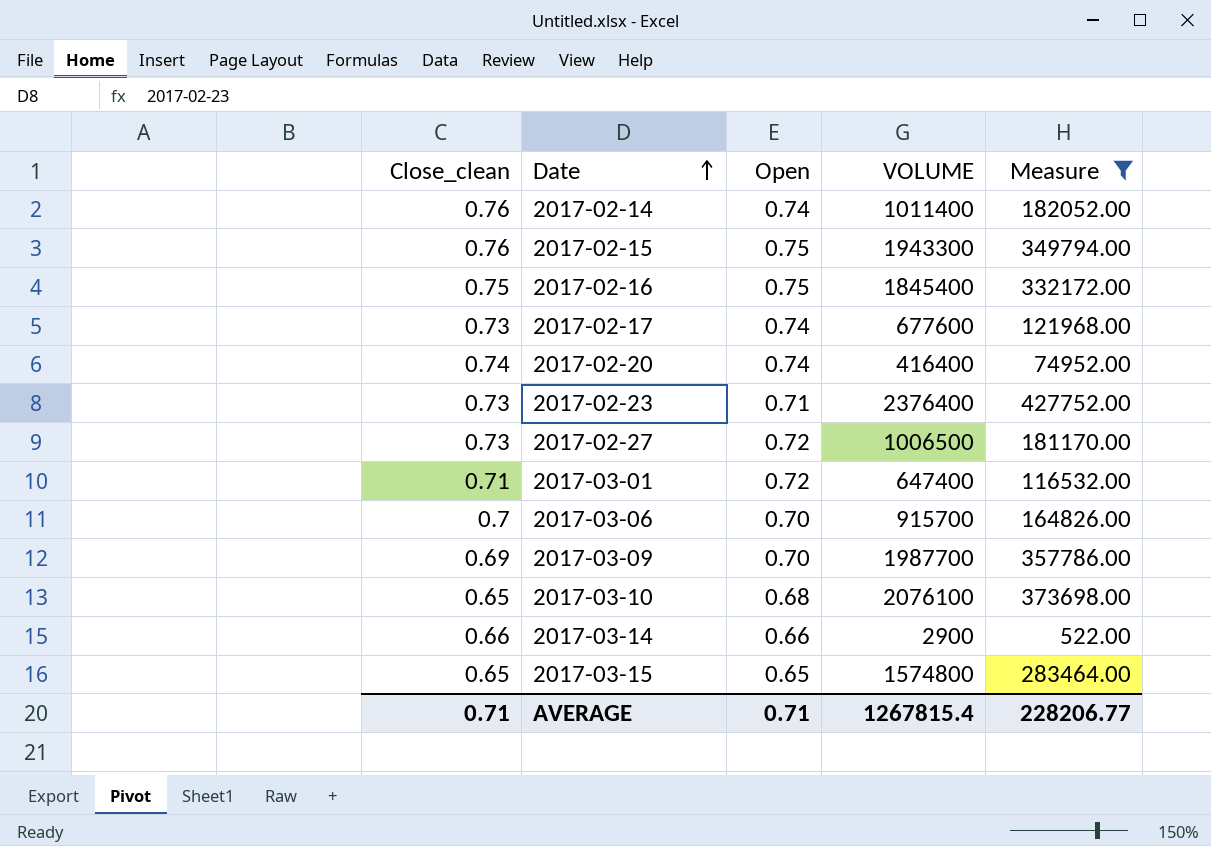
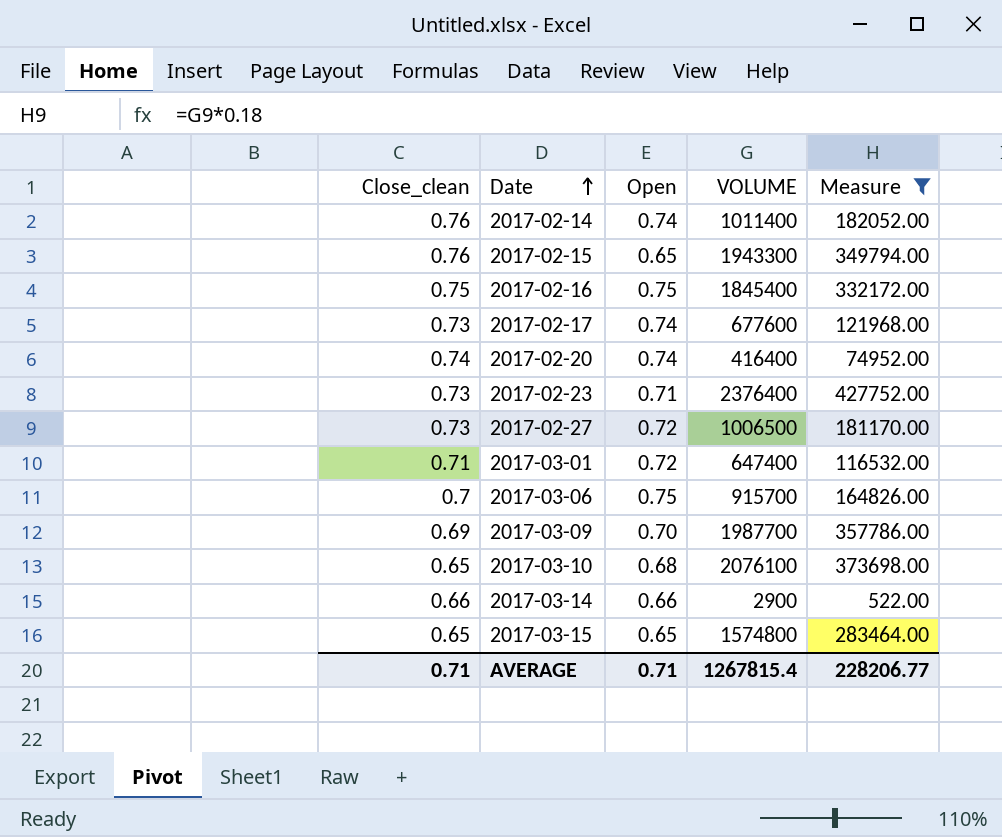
2017-02-15 | Open: 0.75 -> 0.65
2017-03-06 | Open: 0.70 -> 0.75

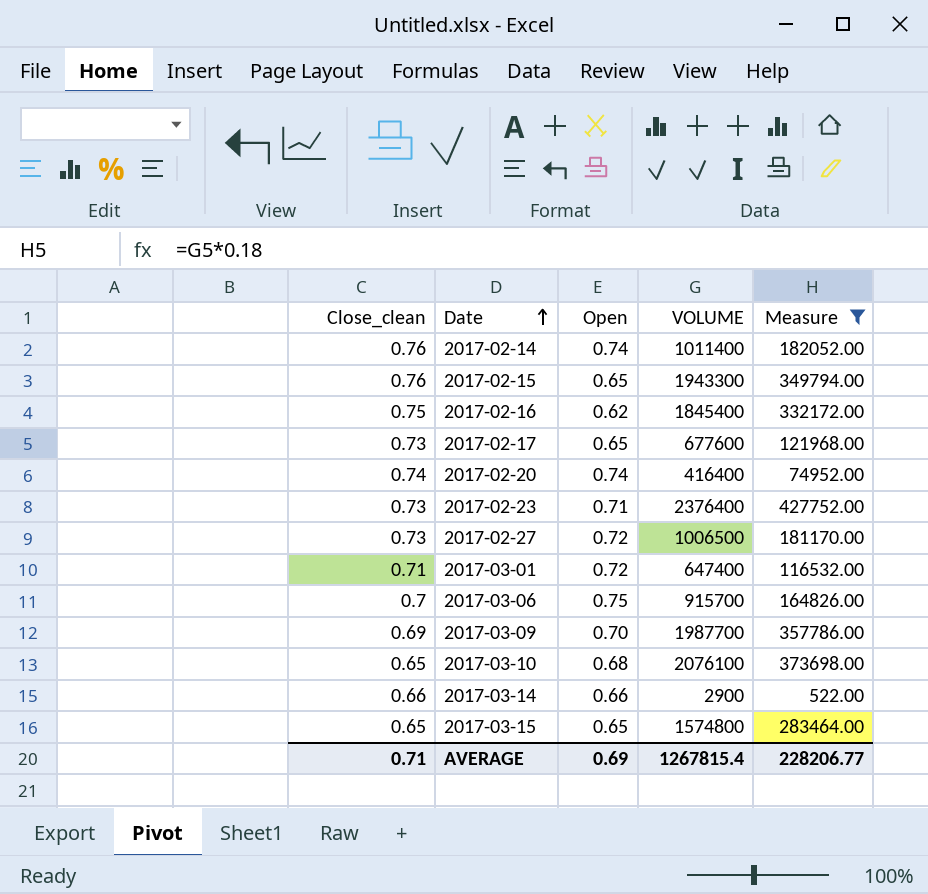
2017-02-16 | Open: 0.75 -> 0.62
2017-02-17 | Open: 0.74 -> 0.65
AVERAGE | Open: 0.71 -> 0.69

